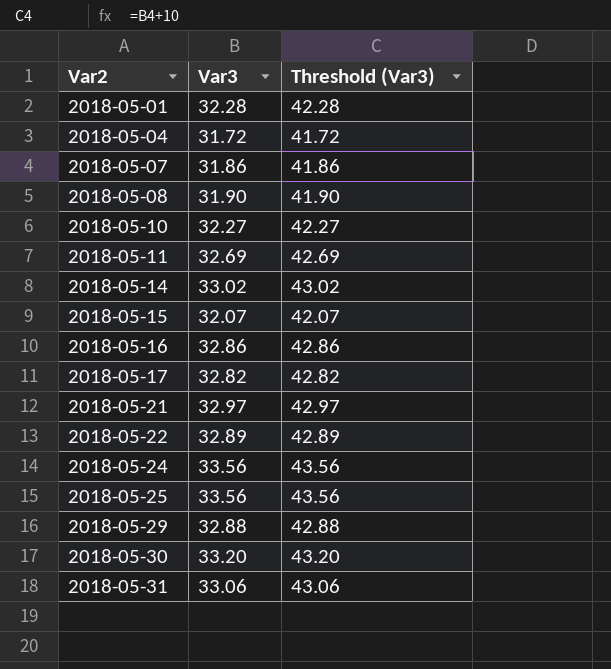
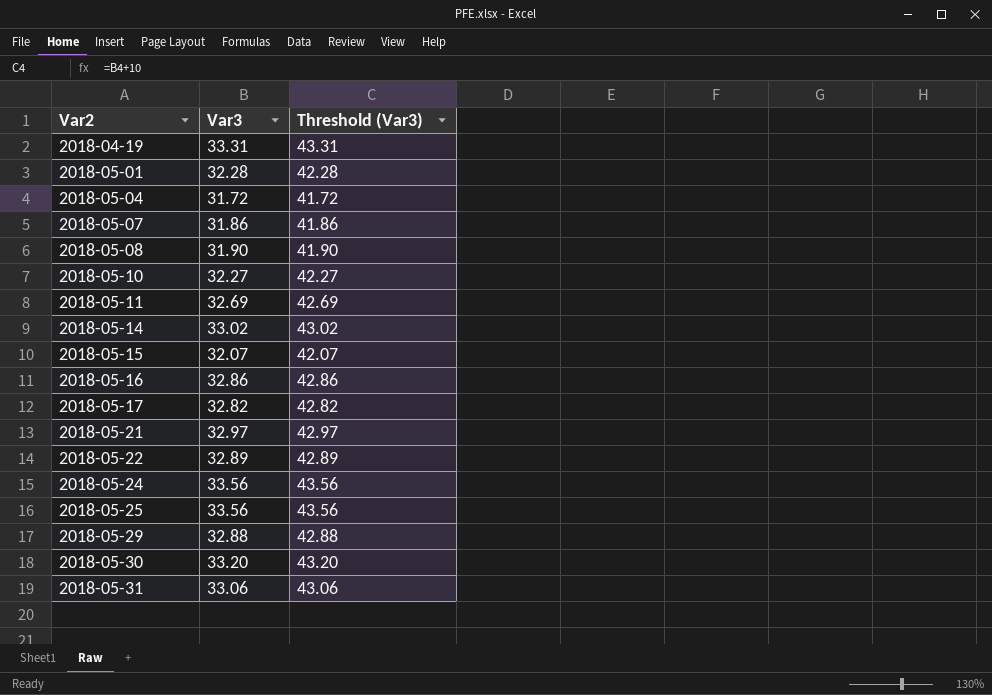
row 2018-04-19: none -> 33.31 | 43.31

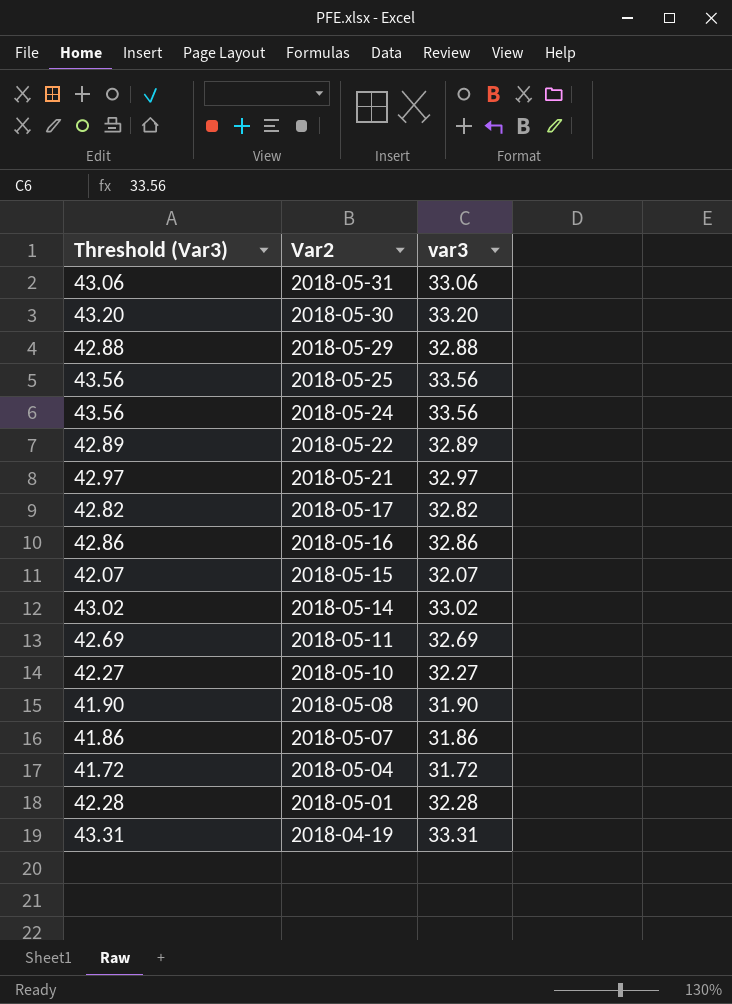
row order: Var2 ascending -> Var2 descending
column Threshold (Var3) | position: 3 -> 1
column name: Var3 -> var3

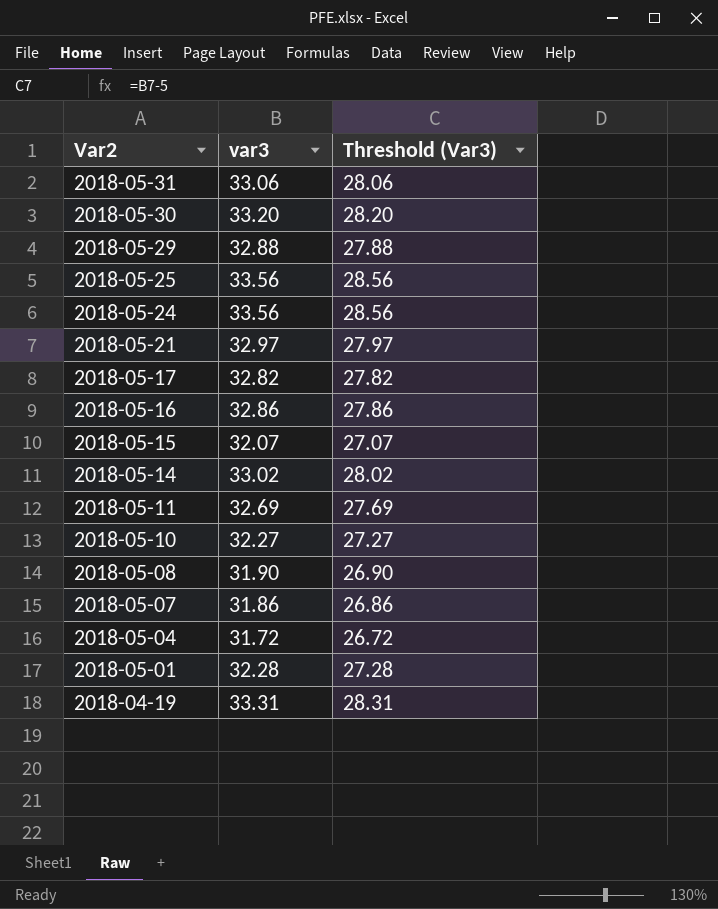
column Threshold (Var3) | formula: [var3] + 10 -> [var3] - 5
column Threshold (Var3) | position: 1 -> 3
row 2018-05-22: 42.89 | 32.89 -> none

